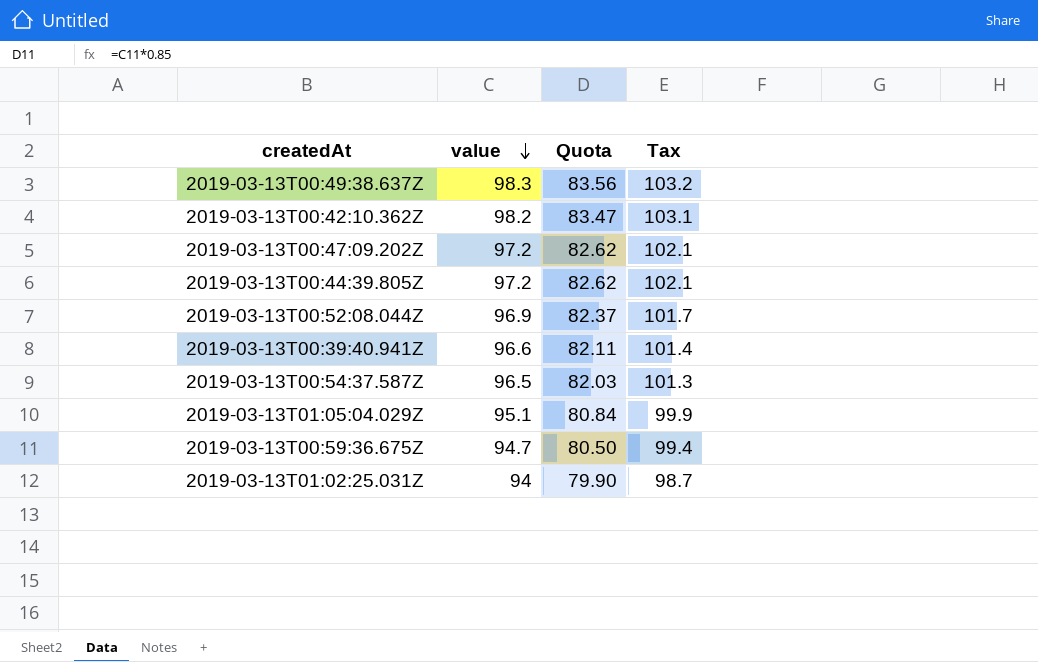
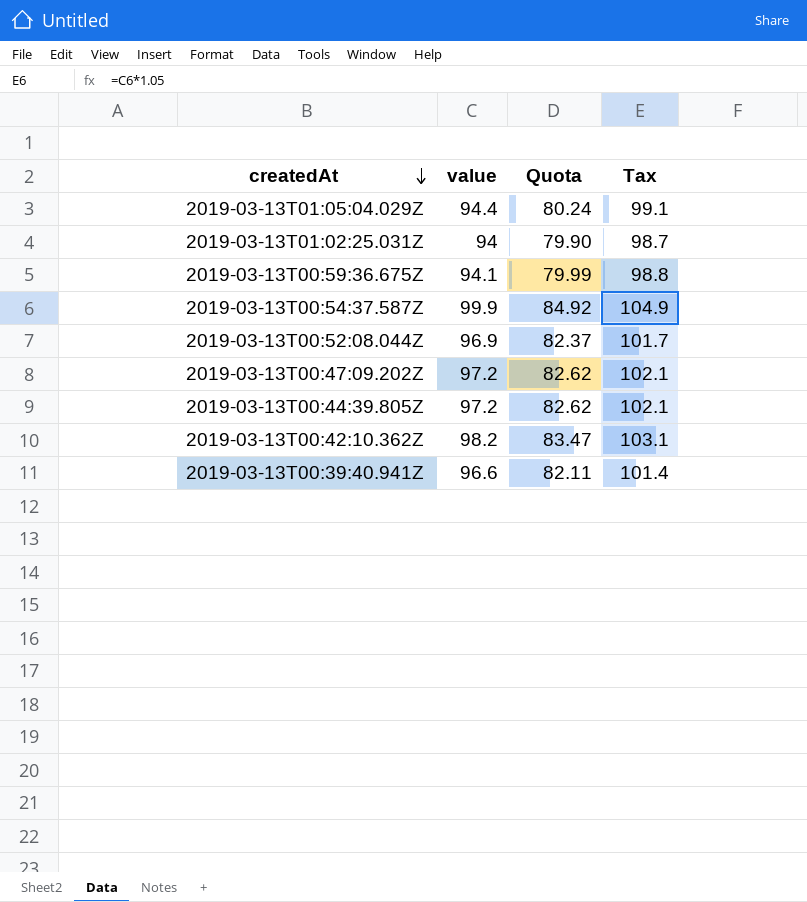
row order: value descending -> createdAt descending
row 2019-03-13T00:49:38.637Z: 98.3 | 83.56 | 103.2 -> none
2019-03-13T01:05:04.029Z | value: 95.1 -> 94.4
2019-03-13T01:05:04.029Z | Quota: 80.84 -> 80.24
2019-03-13T01:05:04.029Z | Tax: 99.9 -> 99.1
2019-03-13T00:59:36.675Z | value: 94.7 -> 94.1
2019-03-13T00:59:36.675Z | Quota: 80.50 -> 79.99
2019-03-13T00:59:36.675Z | Tax: 99.4 -> 98.8
2019-03-13T00:54:37.587Z | value: 96.5 -> 99.9
2019-03-13T00:54:37.587Z | Quota: 82.03 -> 84.92
2019-03-13T00:54:37.587Z | Tax: 101.3 -> 104.9

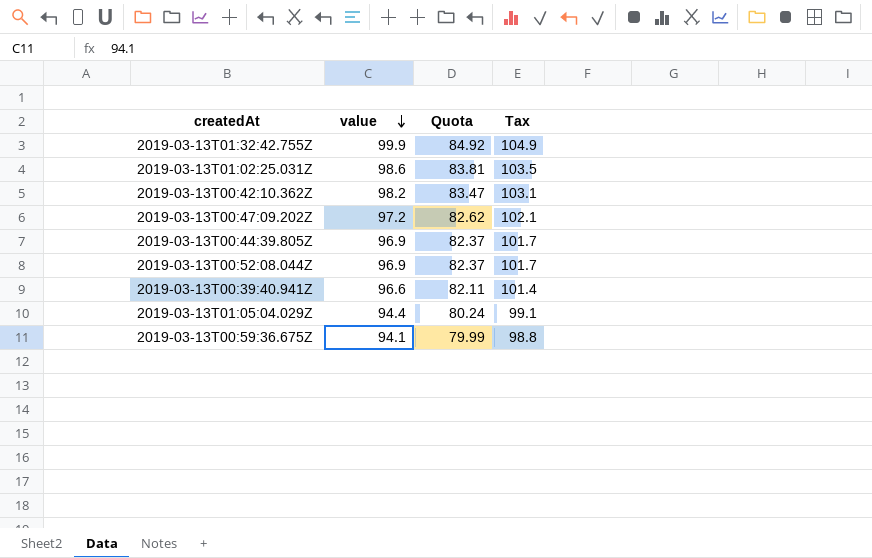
row order: createdAt descending -> value descending
row 2019-03-13T00:54:37.587Z: 99.9 | 84.92 | 104.9 -> none
row 2019-03-13T01:32:42.755Z: none -> 99.9 | 84.92 | 104.9
2019-03-13T01:02:25.031Z | value: 94 -> 98.6
2019-03-13T01:02:25.031Z | Quota: 79.90 -> 83.81
2019-03-13T01:02:25.031Z | Tax: 98.7 -> 103.5
2019-03-13T00:44:39.805Z | value: 97.2 -> 96.9
2019-03-13T00:44:39.805Z | Quota: 82.62 -> 82.37
2019-03-13T00:44:39.805Z | Tax: 102.1 -> 101.7

